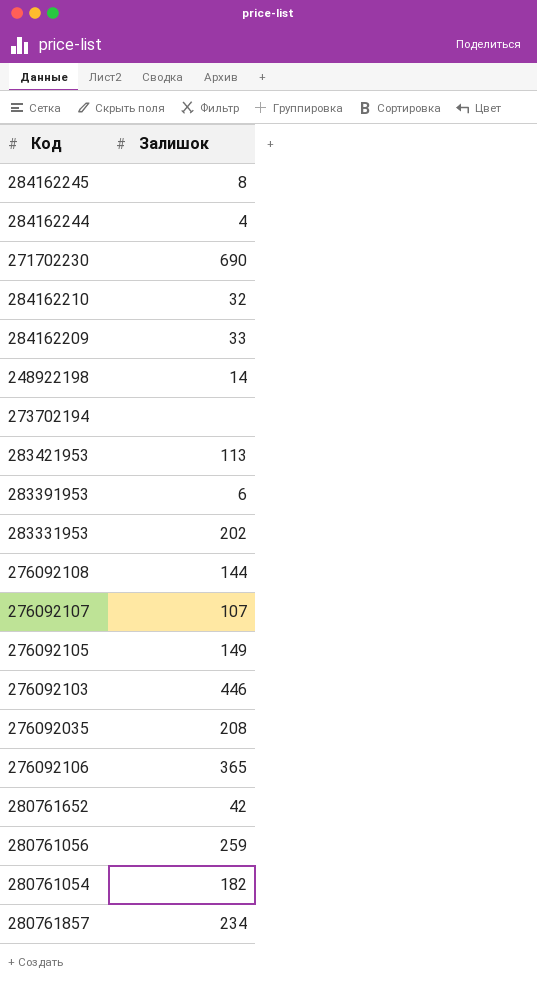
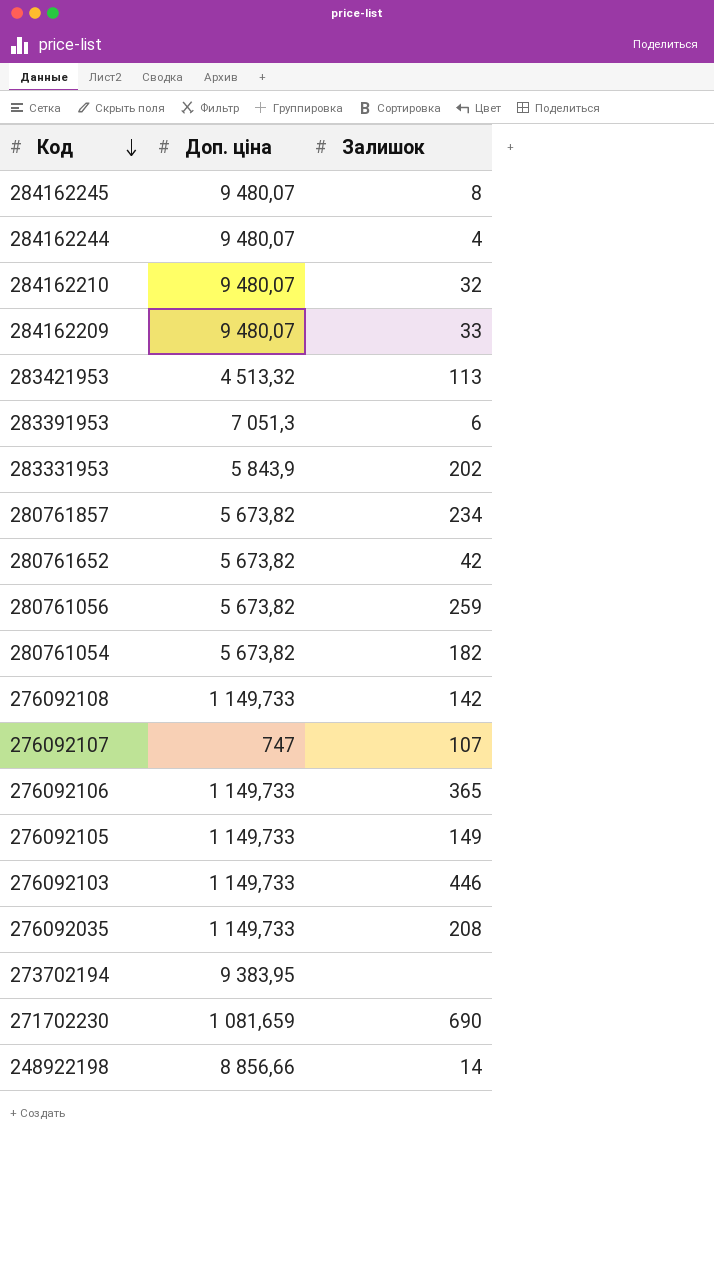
row order: none -> Код descending
column Доп. ціна | position: none -> 2
276092108 | Залишок: 144 -> 142

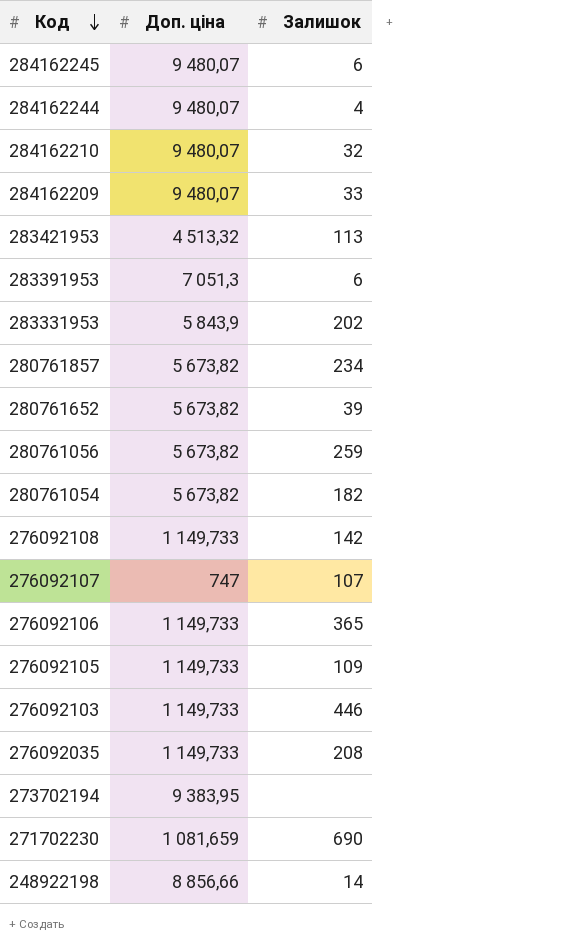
284162245 | Залишок: 8 -> 6
280761652 | Залишок: 42 -> 39
276092105 | Залишок: 149 -> 109

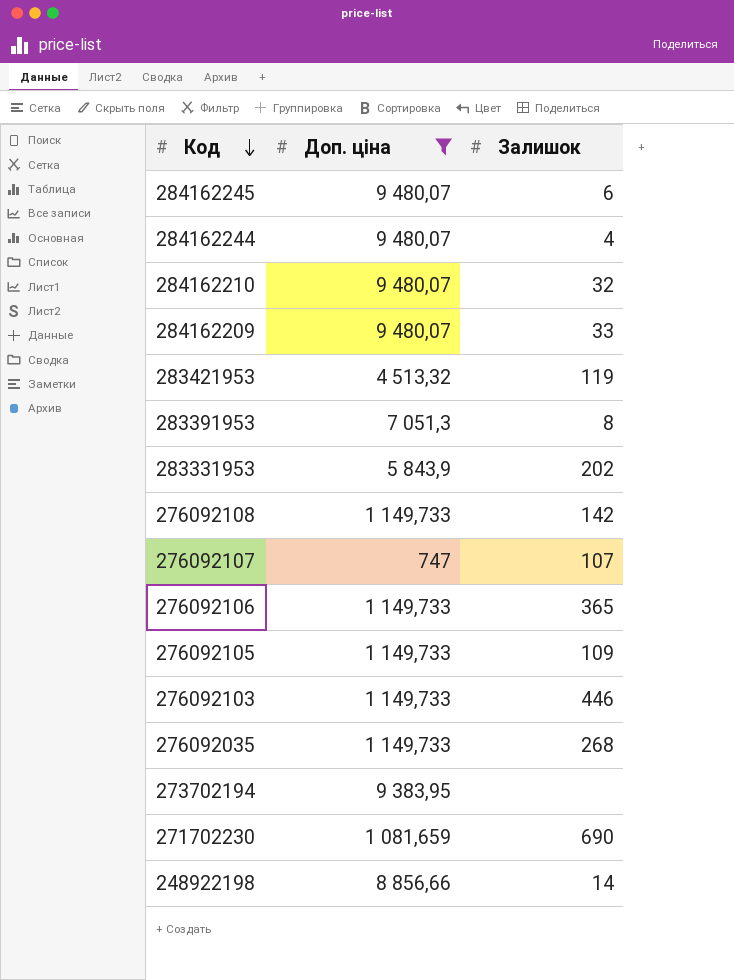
filter: none -> Доп. ціна != 5 673,82
283421953 | Залишок: 113 -> 119
283391953 | Залишок: 6 -> 8
276092035 | Залишок: 208 -> 268

